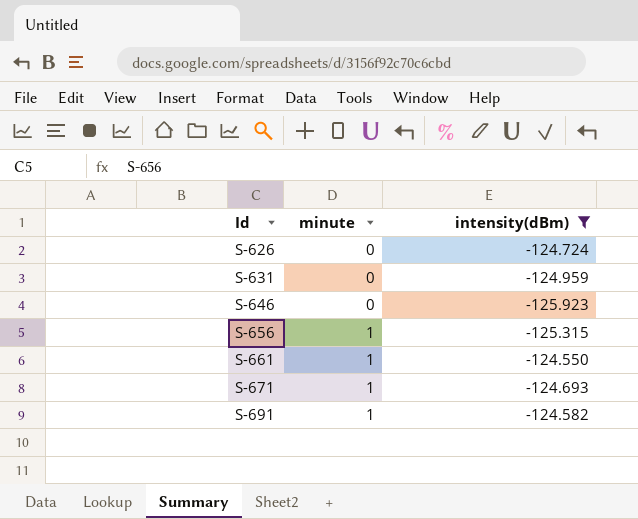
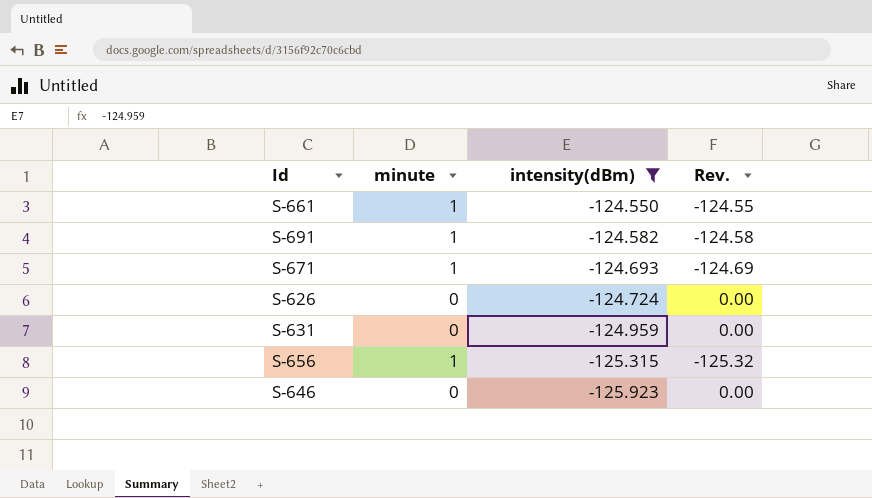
row order: Id ascending -> intensity(dBm) descending
column Rev. | formula: none -> [minute] * [intensity(dBm)]

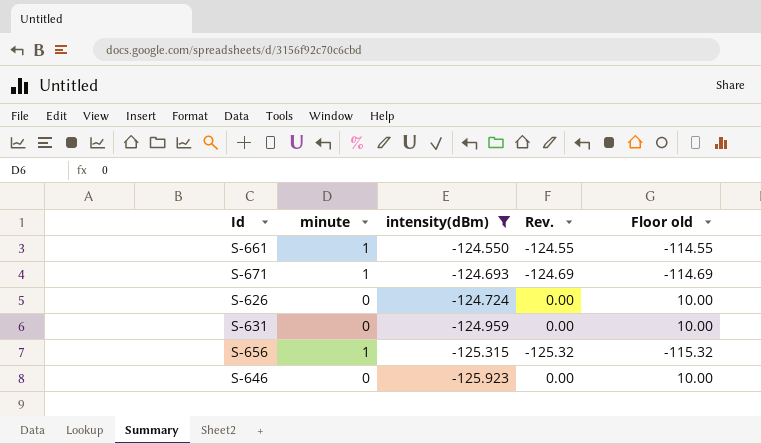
column Floor old | formula: none -> [Rev.] + 10
row S-691: 1 | -124.582 | -124.58 -> none

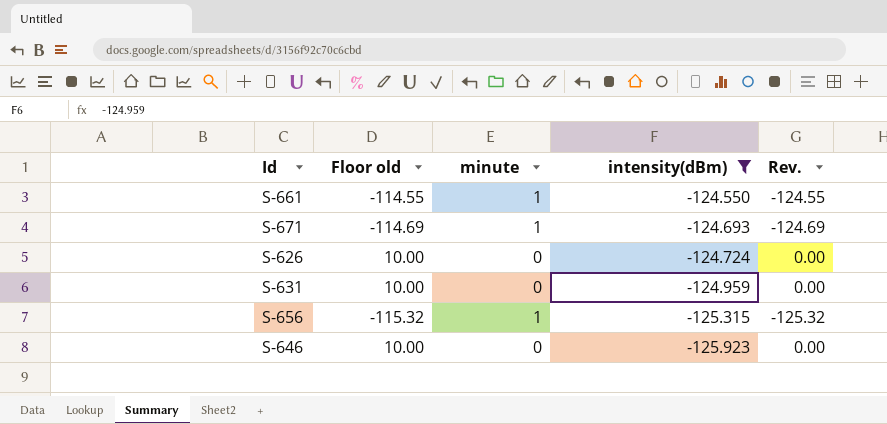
column Floor old | position: 5 -> 2

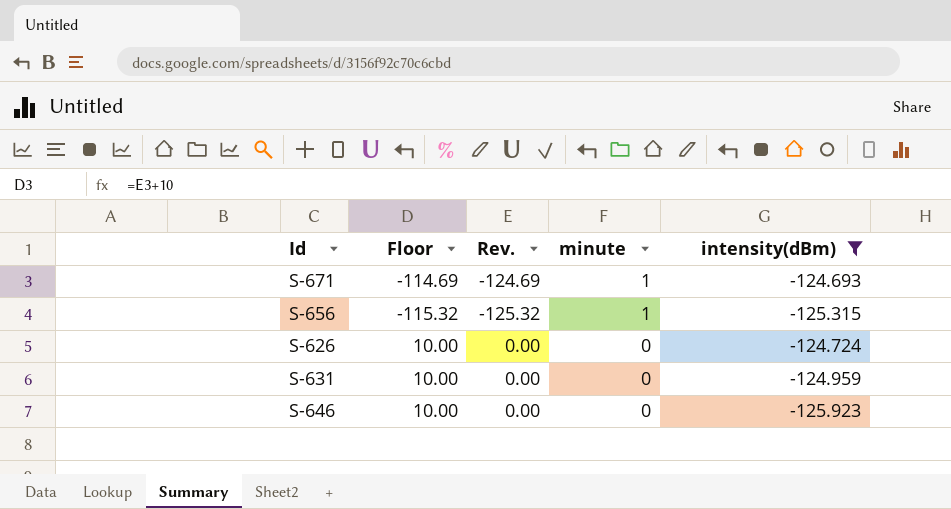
row order: intensity(dBm) descending -> minute descending
column name: Floor old -> Floor
column Rev. | position: 5 -> 3
row S-661: -114.55 | 1 | -124.550 | -124.55 -> none

